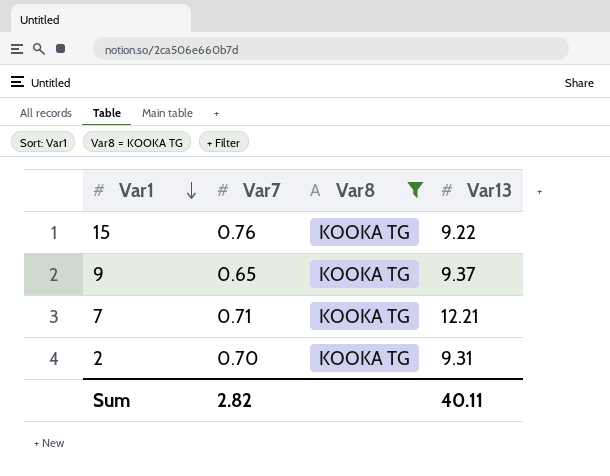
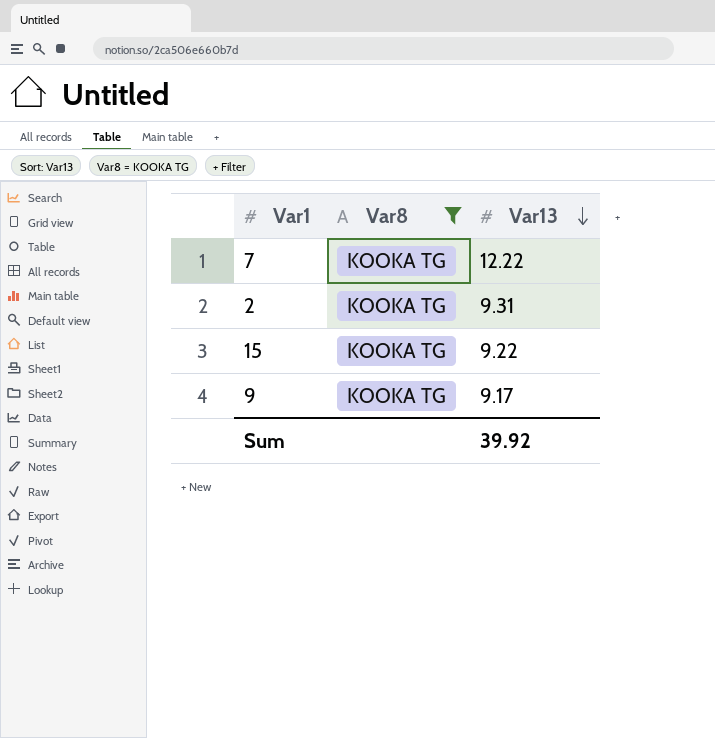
row order: Var1 descending -> Var13 descending
column Var7 | position: 2 -> none
7 | Var13: 12.21 -> 12.22
9 | Var13: 9.37 -> 9.17
Sum | Var13: 40.11 -> 39.92

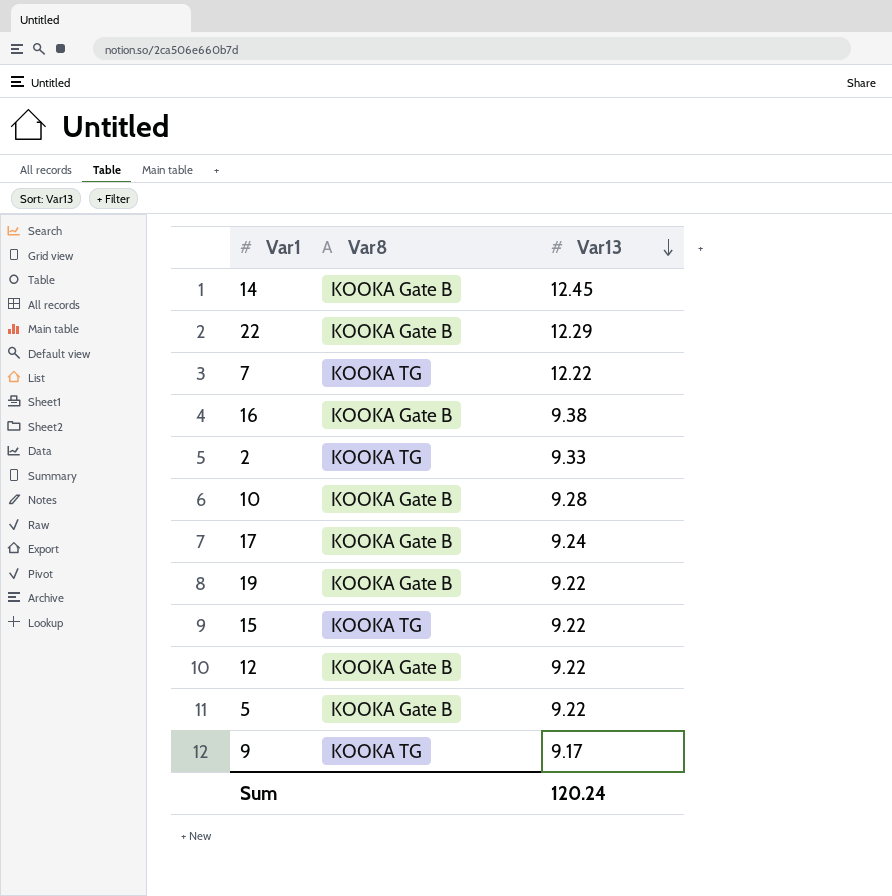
filter: Var8 = KOOKA TG -> none
2 | Var13: 9.31 -> 9.33
Sum | Var13: 39.92 -> 120.24

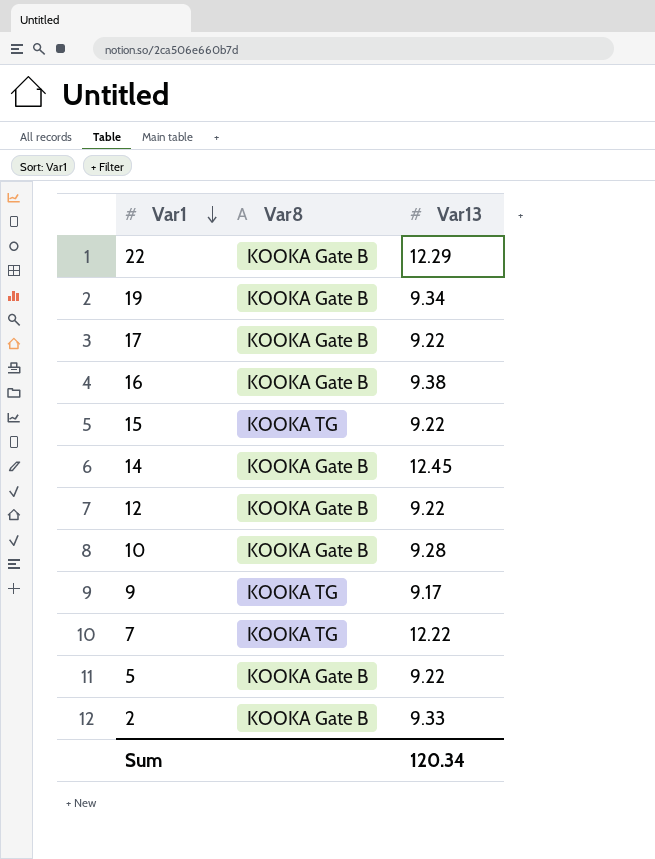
row order: Var13 descending -> Var1 descending
19 | Var13: 9.22 -> 9.34
17 | Var13: 9.24 -> 9.22
2 | Var8: KOOKA TG -> KOOKA Gate B
Sum | Var13: 120.24 -> 120.34

